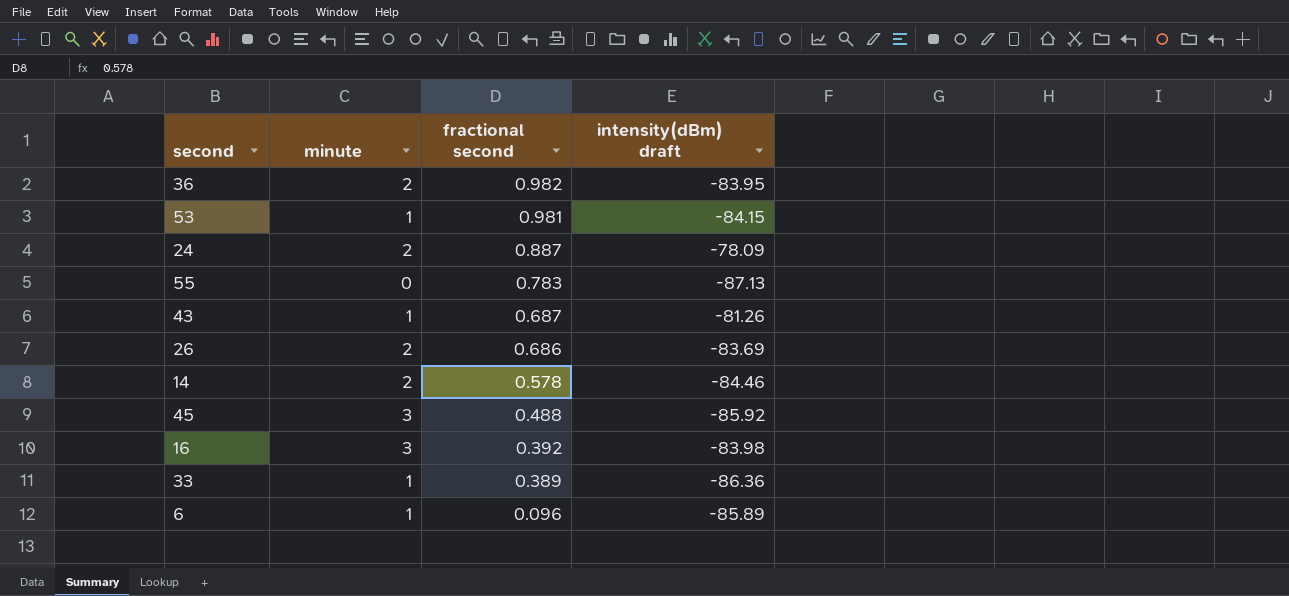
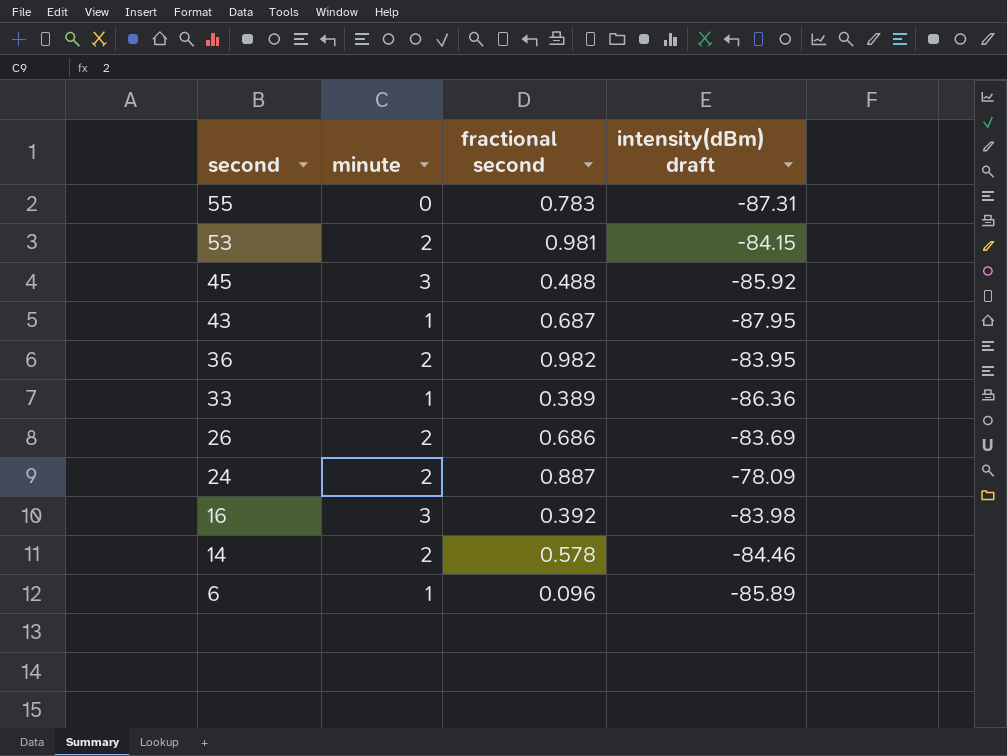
row order: fractional second descending -> second descending
55 | intensity(dBm) draft: -87.13 -> -87.31
53 | minute: 1 -> 2
43 | intensity(dBm) draft: -81.26 -> -87.95

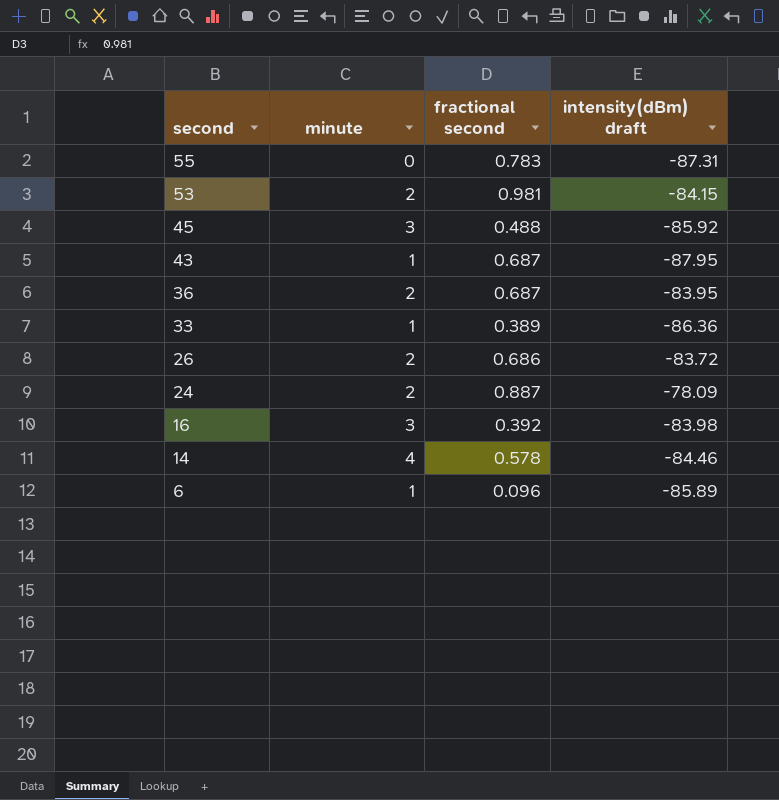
36 | fractional second: 0.982 -> 0.687
26 | intensity(dBm) draft: -83.69 -> -83.72
14 | minute: 2 -> 4

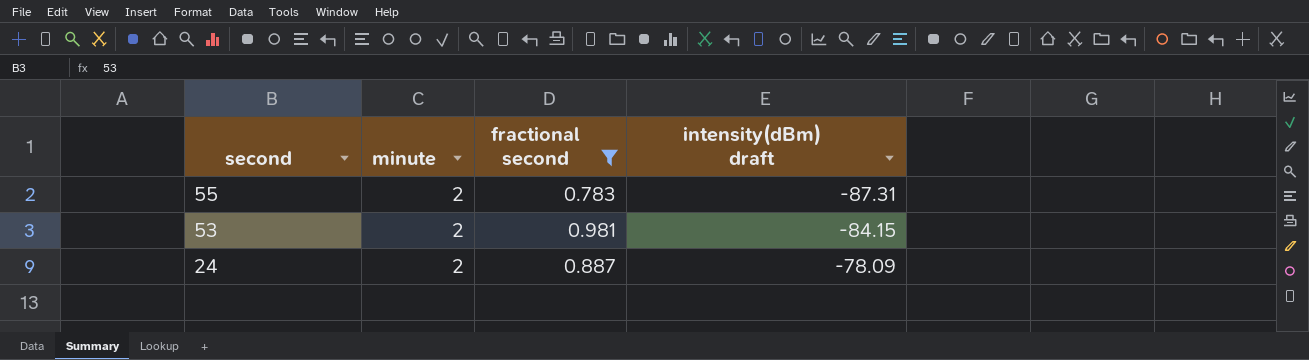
filter: none -> fractional second >= 0.783
55 | minute: 0 -> 2

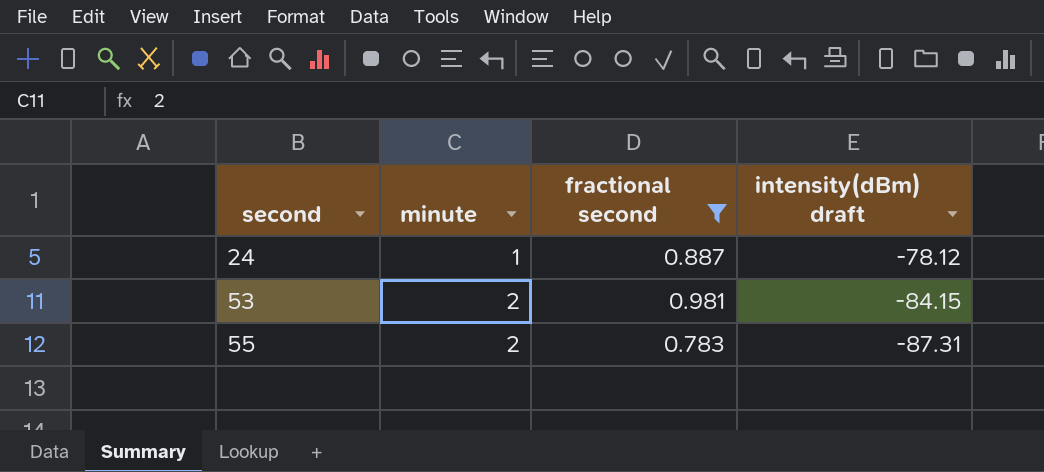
row order: second descending -> second ascending
24 | minute: 2 -> 1
24 | intensity(dBm) draft: -78.09 -> -78.12

